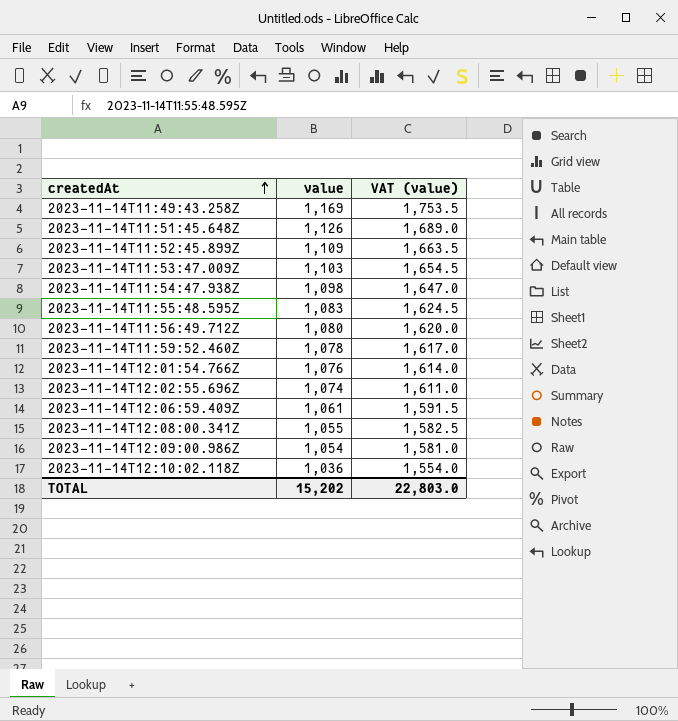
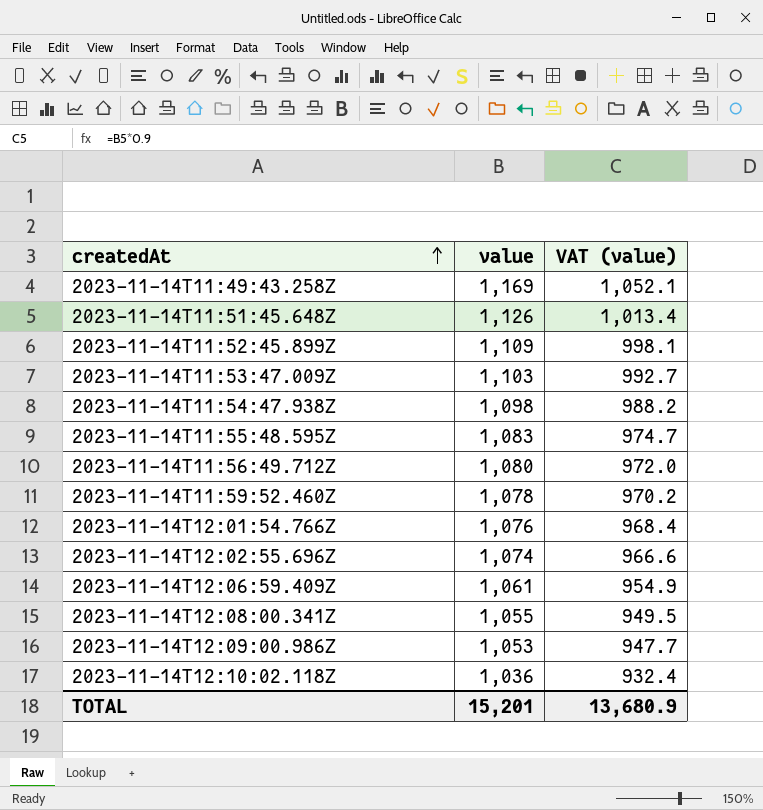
column VAT (value) | formula: [value] * 1.5 -> [value] * 0.9
2023-11-14T12:09:00.986Z | value: 1,054 -> 1,053
TOTAL | value: 15,202 -> 15,201
TOTAL | VAT (value): 22,803.0 -> 13,680.9

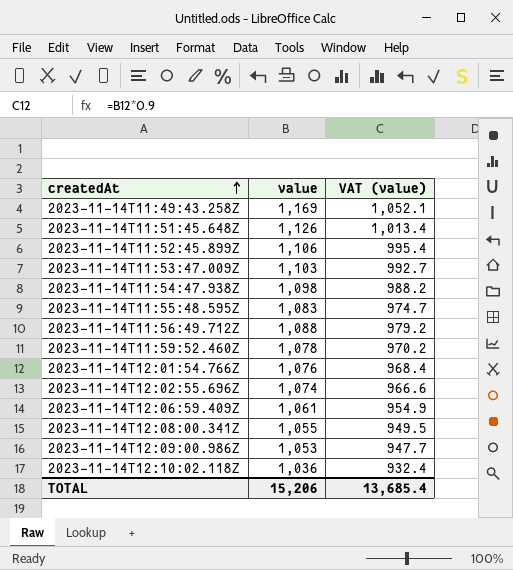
2023-11-14T11:52:45.899Z | value: 1,109 -> 1,106
2023-11-14T11:52:45.899Z | VAT (value): 998.1 -> 995.4
2023-11-14T11:56:49.712Z | value: 1,080 -> 1,088
2023-11-14T11:56:49.712Z | VAT (value): 972.0 -> 979.2
TOTAL | value: 15,201 -> 15,206
TOTAL | VAT (value): 13,680.9 -> 13,685.4

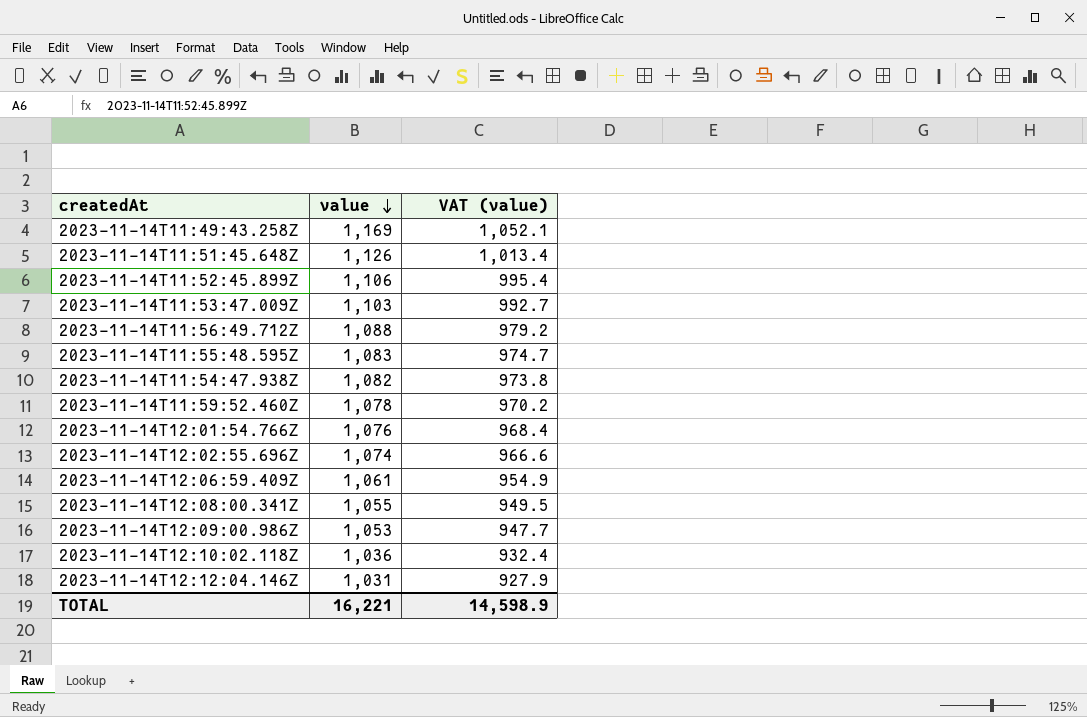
row order: createdAt ascending -> value descending
2023-11-14T11:54:47.938Z | value: 1,098 -> 1,082
2023-11-14T11:54:47.938Z | VAT (value): 988.2 -> 973.8
row 2023-11-14T12:12:04.146Z: none -> 1,031 | 927.9
TOTAL | value: 15,206 -> 16,221
TOTAL | VAT (value): 13,685.4 -> 14,598.9

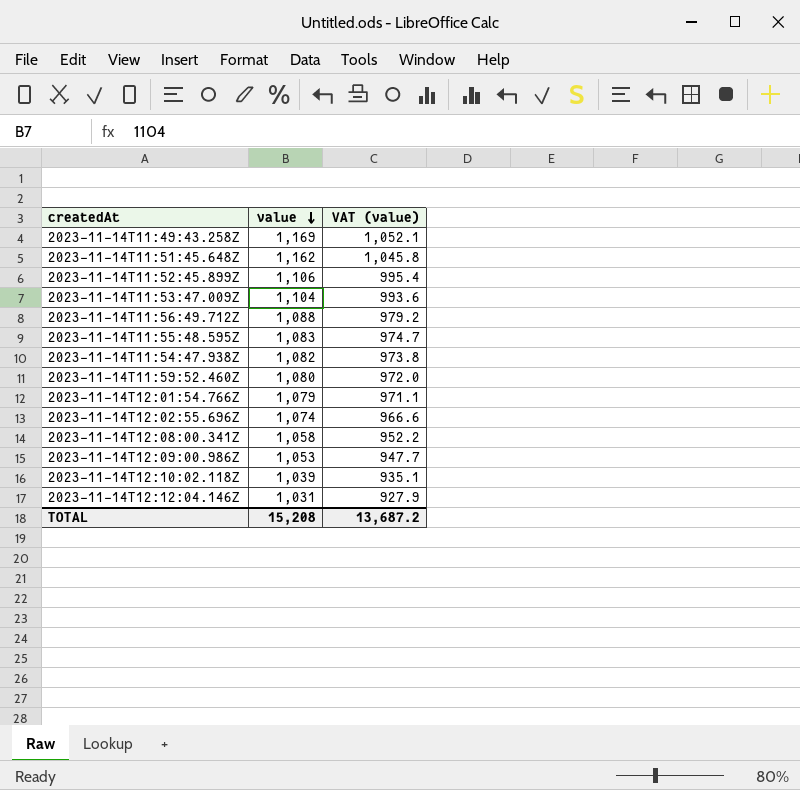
row 2023-11-14T12:06:59.409Z: 1,061 | 954.9 -> none
2023-11-14T11:51:45.648Z | value: 1,126 -> 1,162
2023-11-14T11:51:45.648Z | VAT (value): 1,013.4 -> 1,045.8
2023-11-14T11:53:47.009Z | value: 1,103 -> 1,104
2023-11-14T11:53:47.009Z | VAT (value): 992.7 -> 993.6
2023-11-14T11:59:52.460Z | value: 1,078 -> 1,080
2023-11-14T11:59:52.460Z | VAT (value): 970.2 -> 972.0
2023-11-14T12:01:54.766Z | value: 1,076 -> 1,079
2023-11-14T12:01:54.766Z | VAT (value): 968.4 -> 971.1
2023-11-14T12:08:00.341Z | value: 1,055 -> 1,058
2023-11-14T12:08:00.341Z | VAT (value): 949.5 -> 952.2
2023-11-14T12:10:02.118Z | value: 1,036 -> 1,039
2023-11-14T12:10:02.118Z | VAT (value): 932.4 -> 935.1
TOTAL | value: 16,221 -> 15,208
TOTAL | VAT (value): 14,598.9 -> 13,687.2

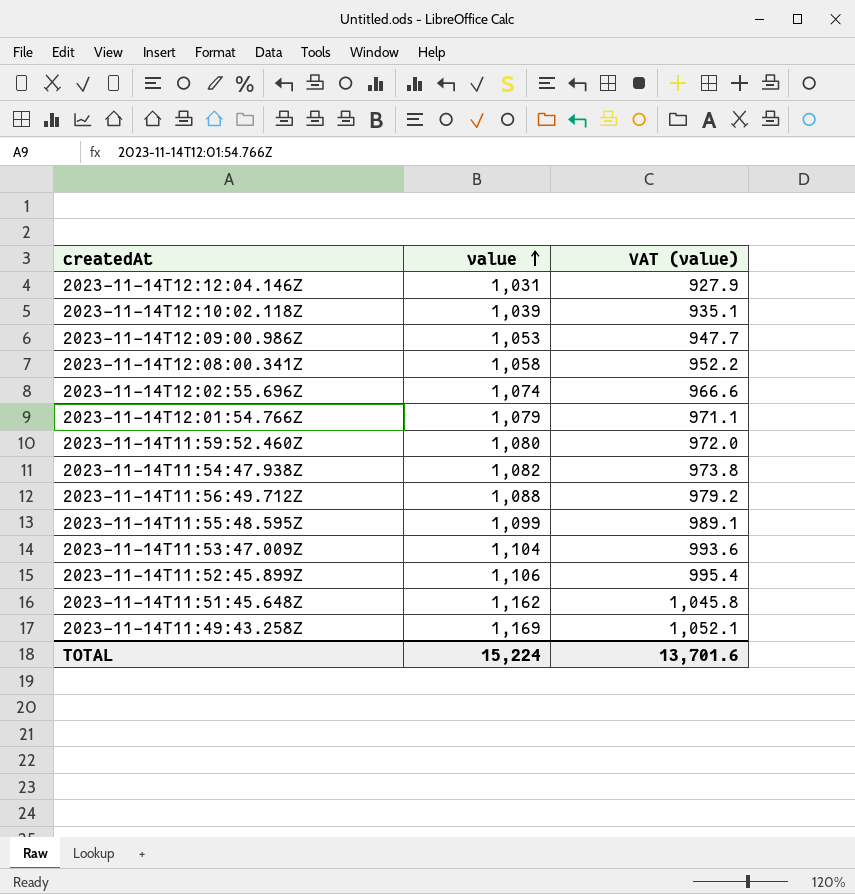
row order: value descending -> value ascending
2023-11-14T11:55:48.595Z | value: 1,083 -> 1,099
2023-11-14T11:55:48.595Z | VAT (value): 974.7 -> 989.1
TOTAL | value: 15,208 -> 15,224
TOTAL | VAT (value): 13,687.2 -> 13,701.6

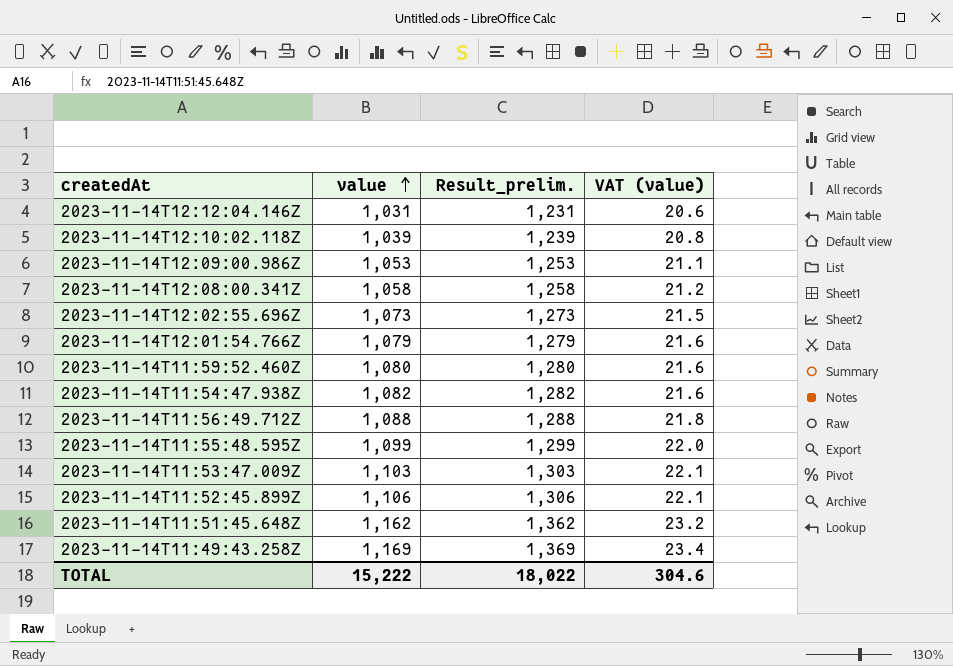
column Result_prelim. | formula: none -> [value] + 200
column VAT (value) | formula: [value] * 0.9 -> [value] * 0.02
2023-11-14T12:02:55.696Z | value: 1,074 -> 1,073
2023-11-14T11:53:47.009Z | value: 1,104 -> 1,103
TOTAL | value: 15,224 -> 15,222
TOTAL | VAT (value): 13,701.6 -> 304.6

